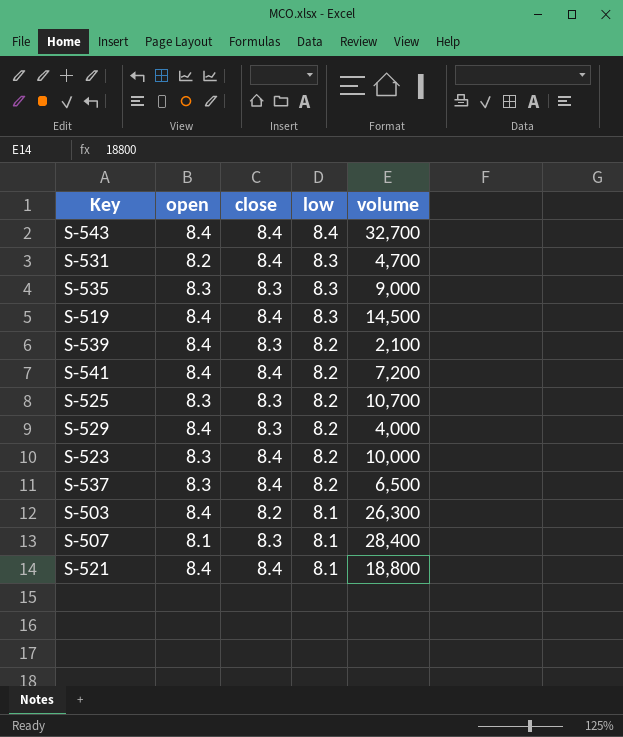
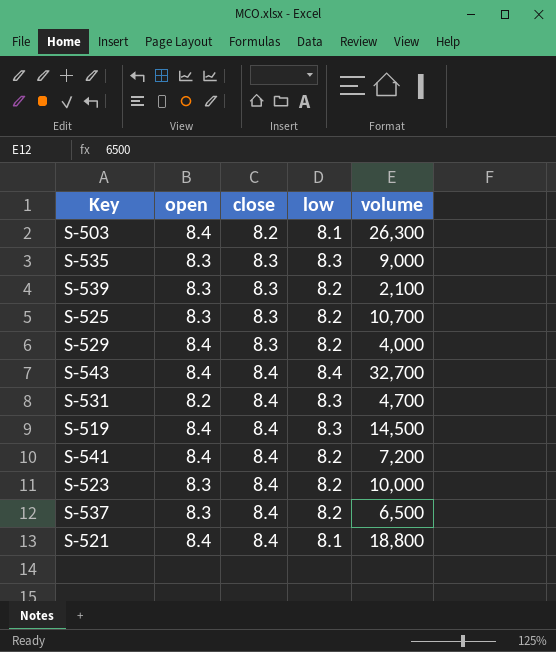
row order: low descending -> close ascending
row S-507: 8.1 | 8.3 | 8.1 | 28,400 -> none
S-539 | open: 8.4 -> 8.3

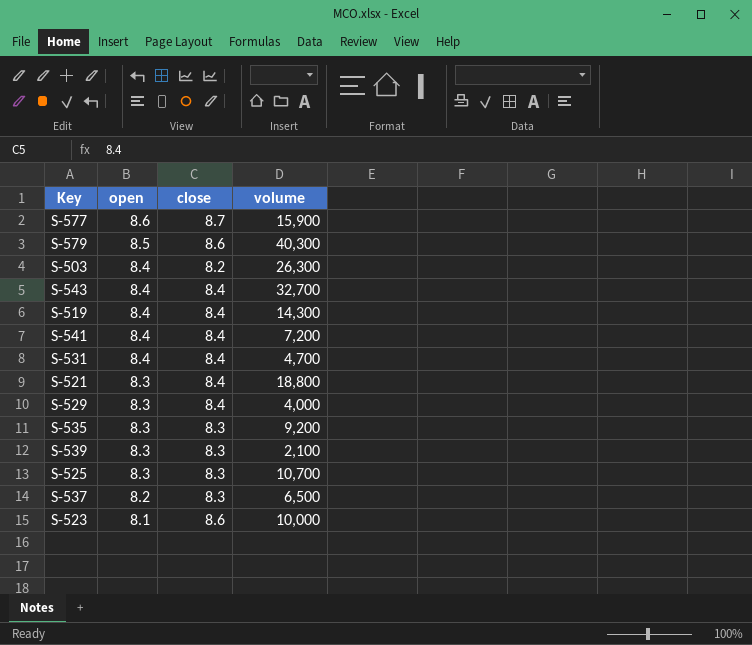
row order: close ascending -> open descending
column low | position: 4 -> none
row S-577: none -> 8.6 | 8.7 | 15,900
row S-579: none -> 8.5 | 8.6 | 40,300
S-519 | volume: 14,500 -> 14,300
S-531 | open: 8.2 -> 8.4
S-521 | open: 8.4 -> 8.3
S-529 | open: 8.4 -> 8.3
S-529 | close: 8.3 -> 8.4
S-535 | volume: 9,000 -> 9,200
S-537 | open: 8.3 -> 8.2
S-537 | close: 8.4 -> 8.3
S-523 | open: 8.3 -> 8.1
S-523 | close: 8.4 -> 8.6

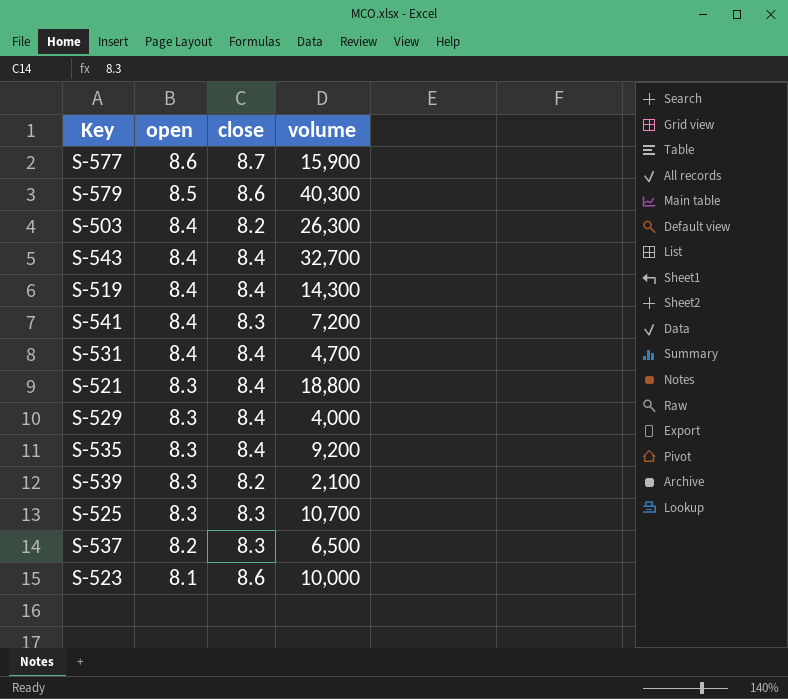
S-541 | close: 8.4 -> 8.3
S-535 | close: 8.3 -> 8.4
S-539 | close: 8.3 -> 8.2

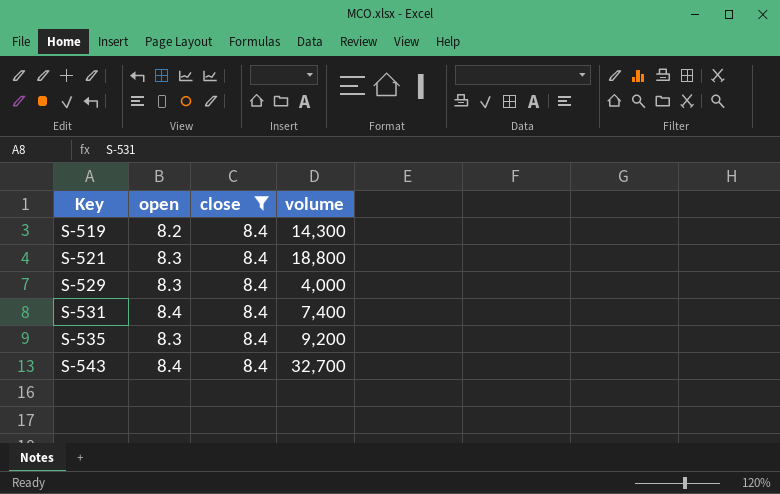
filter: none -> close = 8.4
row order: open descending -> Key ascending
S-519 | open: 8.4 -> 8.2
S-531 | volume: 4,700 -> 7,400

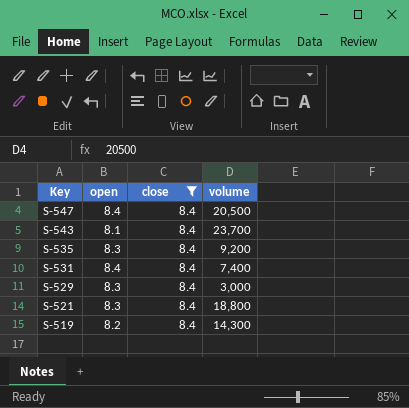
row order: Key ascending -> Key descending
row S-547: none -> 8.4 | 8.4 | 20,500
S-543 | open: 8.4 -> 8.1
S-543 | volume: 32,700 -> 23,700
S-529 | volume: 4,000 -> 3,000

